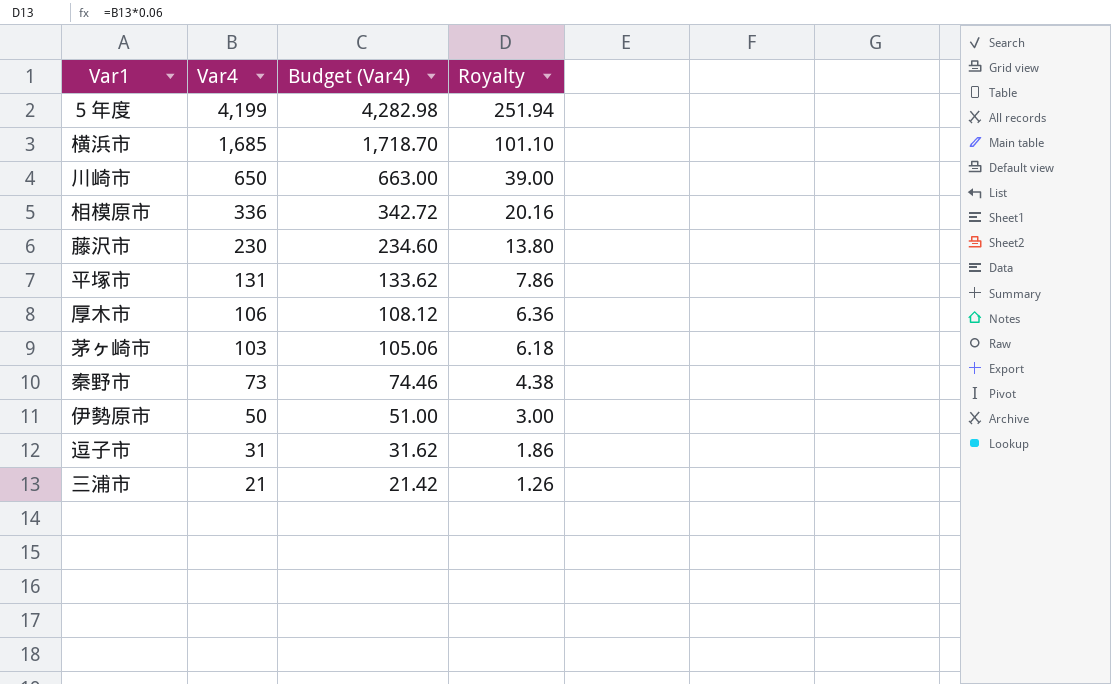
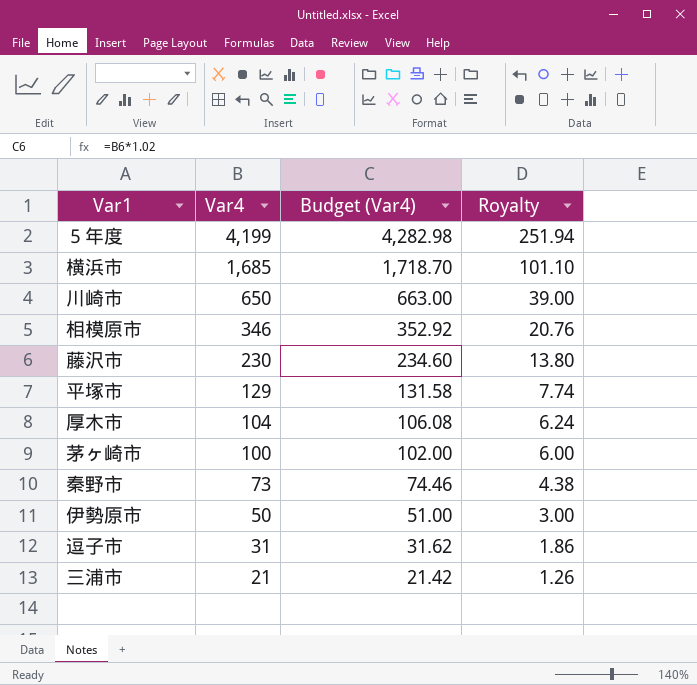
相模原市 | Var4: 336 -> 346
相模原市 | Budget (Var4): 342.72 -> 352.92
相模原市 | Royalty: 20.16 -> 20.76
平塚市 | Var4: 131 -> 129
平塚市 | Budget (Var4): 133.62 -> 131.58
平塚市 | Royalty: 7.86 -> 7.74
厚木市 | Var4: 106 -> 104
厚木市 | Budget (Var4): 108.12 -> 106.08
厚木市 | Royalty: 6.36 -> 6.24
茅ヶ崎市 | Var4: 103 -> 100
茅ヶ崎市 | Budget (Var4): 105.06 -> 102.00
茅ヶ崎市 | Royalty: 6.18 -> 6.00

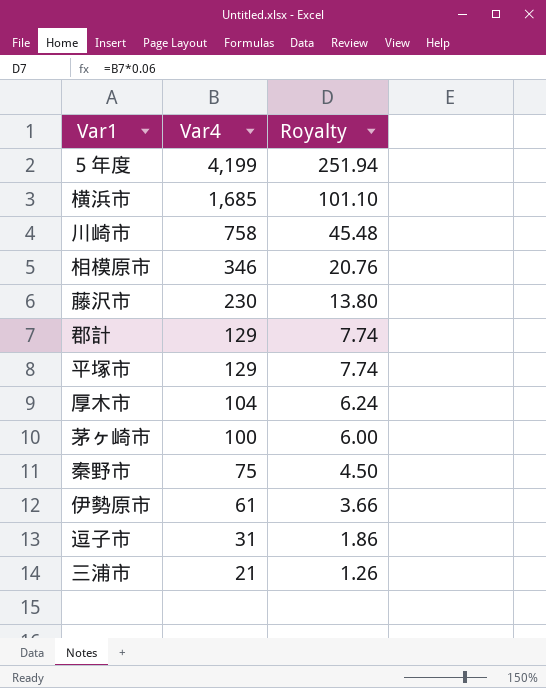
column Budget (Var4) | formula: [Var4] * 1.02 -> none
川崎市 | Var4: 650 -> 758
川崎市 | Royalty: 39.00 -> 45.48
row 郡計: none -> 129 | 7.74
秦野市 | Var4: 73 -> 75
秦野市 | Royalty: 4.38 -> 4.50
伊勢原市 | Var4: 50 -> 61
伊勢原市 | Royalty: 3.00 -> 3.66

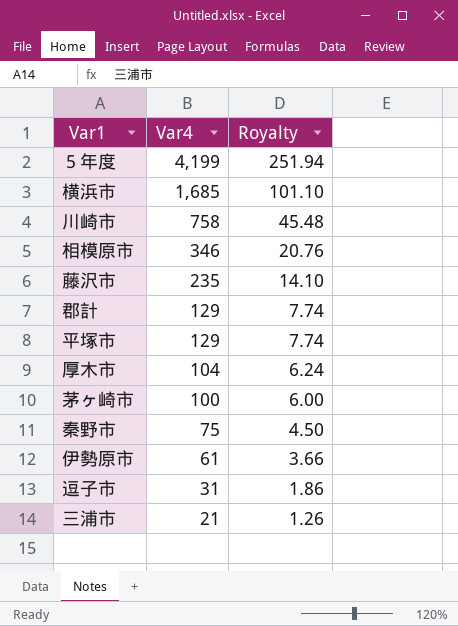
藤沢市 | Var4: 230 -> 235
藤沢市 | Royalty: 13.80 -> 14.10

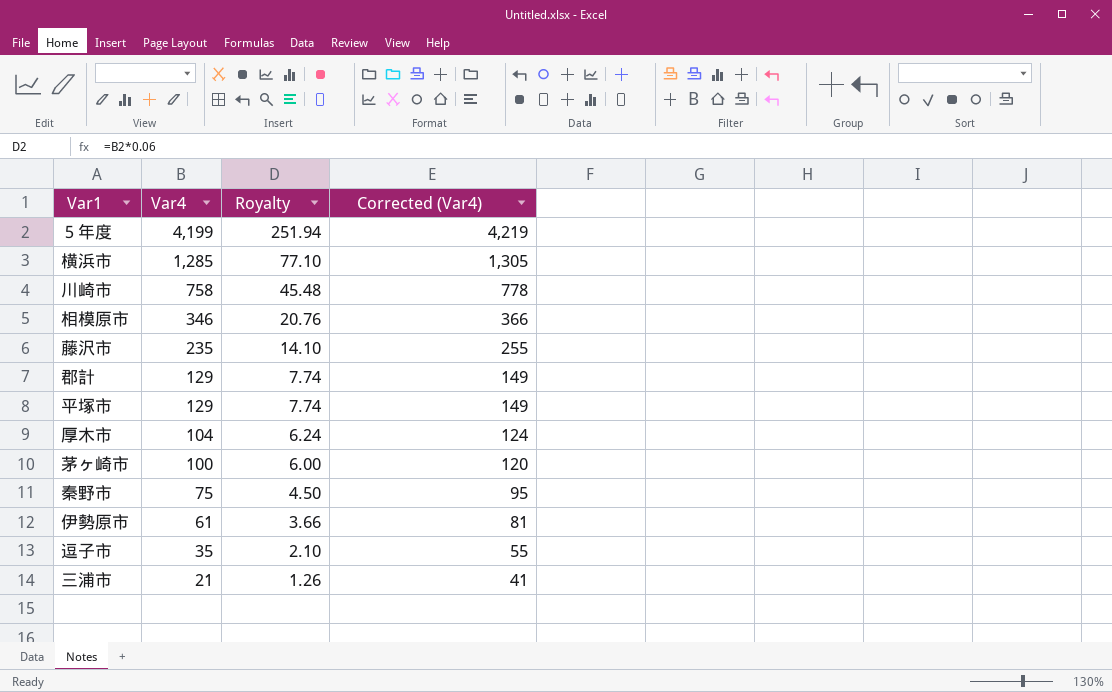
column Corrected (Var4) | formula: none -> [Var4] + 20
横浜市 | Var4: 1,685 -> 1,285
横浜市 | Royalty: 101.10 -> 77.10
逗子市 | Var4: 31 -> 35
逗子市 | Royalty: 1.86 -> 2.10

